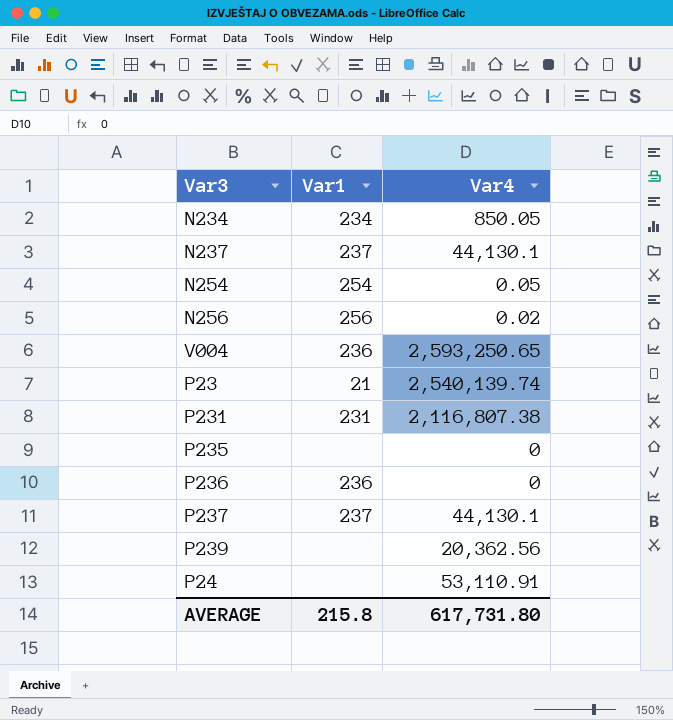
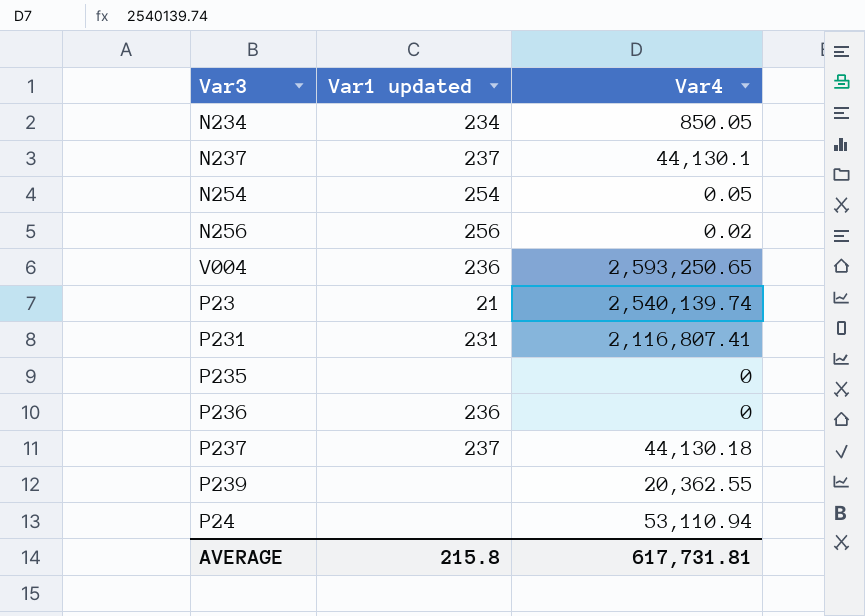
column name: Var1 -> Var1 updated
P231 | Var4: 2,116,807.38 -> 2,116,807.41
P237 | Var4: 44,130.1 -> 44,130.18
P239 | Var4: 20,362.56 -> 20,362.55
P24 | Var4: 53,110.91 -> 53,110.94
AVERAGE | Var4: 617,731.80 -> 617,731.81

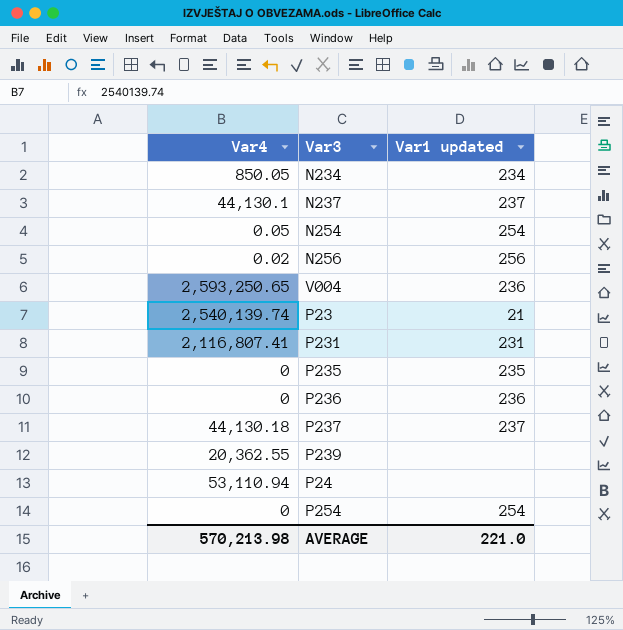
column Var4 | position: 3 -> 1
P235 | Var1 updated: none -> 235
row P254: none -> 0 | 254
AVERAGE | Var4: 617,731.81 -> 570,213.98
AVERAGE | Var1 updated: 215.8 -> 221.0

